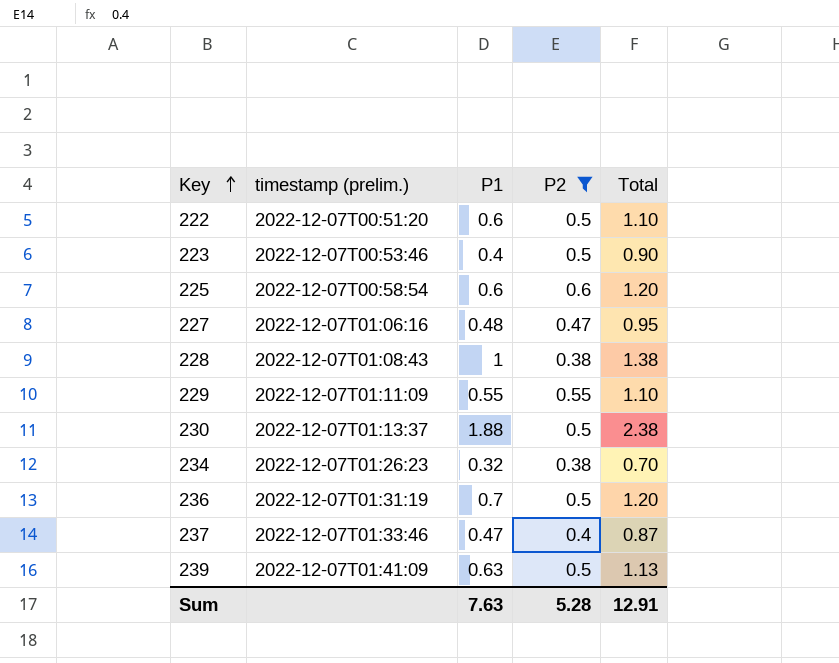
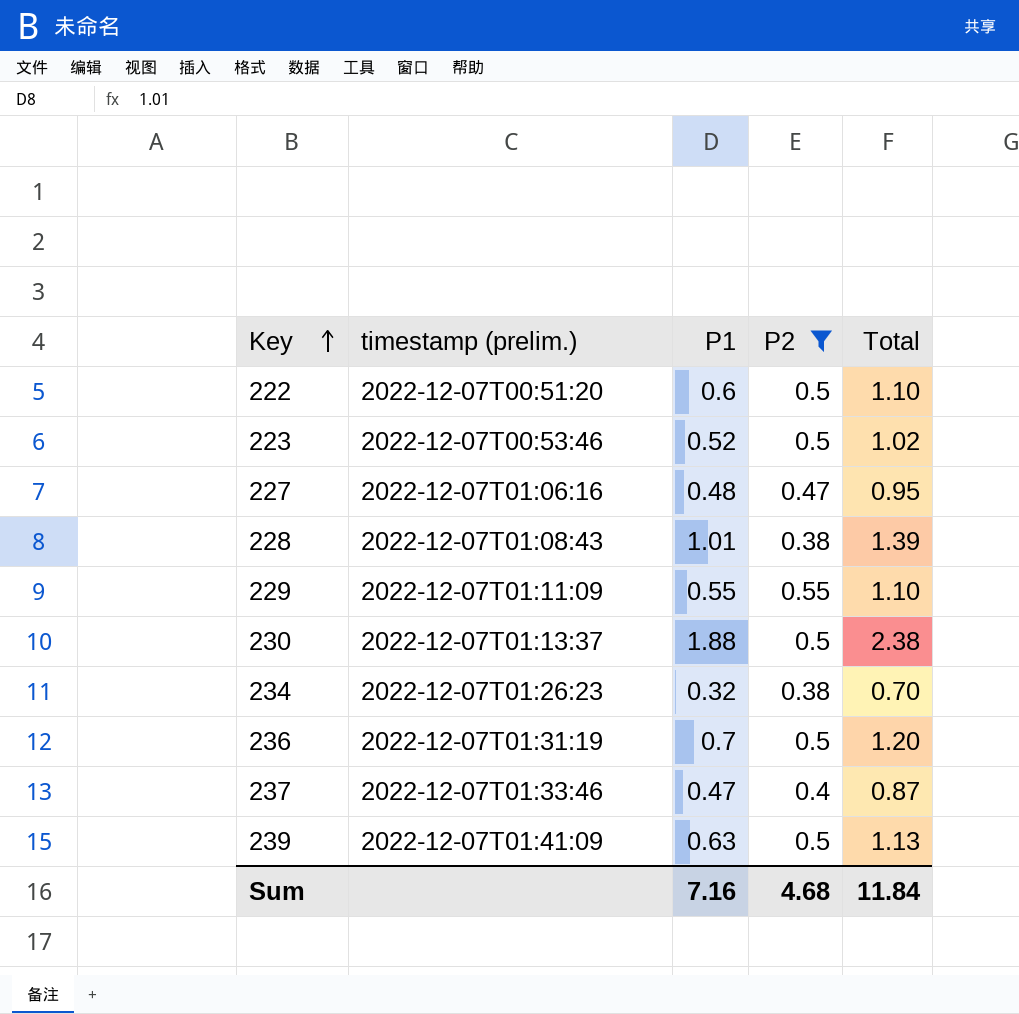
row 225: 2022-12-07T00:58:54 | 0.6 | 0.6 | 1.20 -> none
223 | P1: 0.4 -> 0.52
223 | Total: 0.90 -> 1.02
228 | P1: 1 -> 1.01
228 | Total: 1.38 -> 1.39
Sum | P1: 7.63 -> 7.16
Sum | P2: 5.28 -> 4.68
Sum | Total: 12.91 -> 11.84

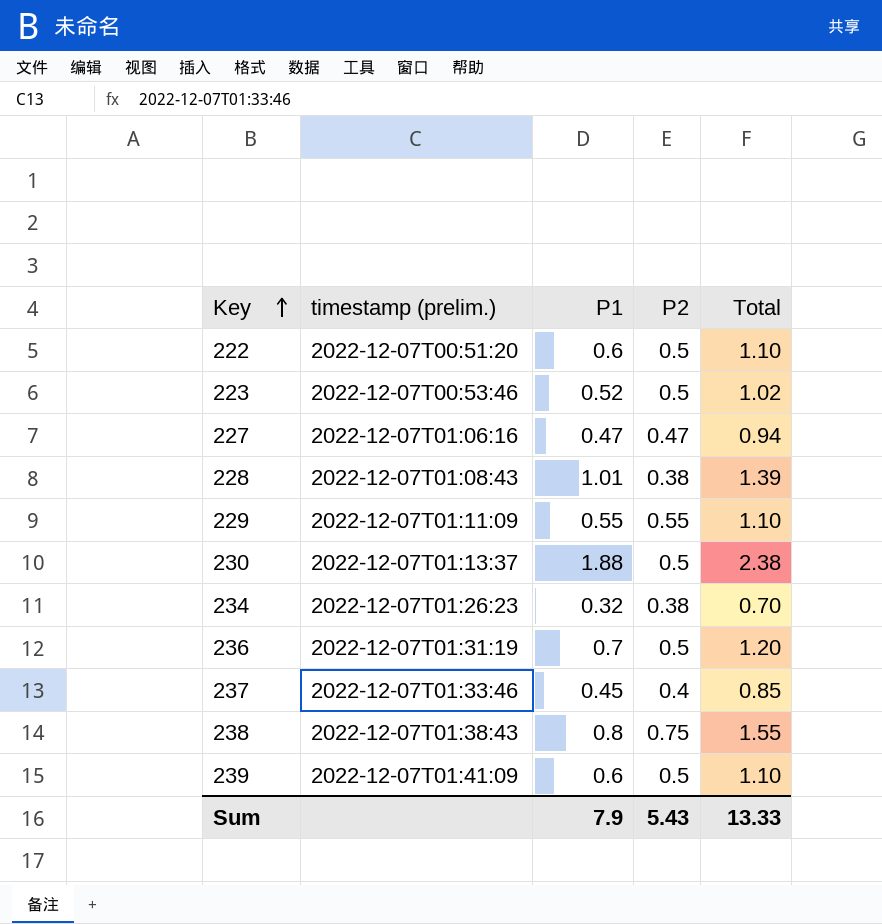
filter: P2 != 0.75 -> none
227 | P1: 0.48 -> 0.47
227 | Total: 0.95 -> 0.94
237 | P1: 0.47 -> 0.45
237 | Total: 0.87 -> 0.85
239 | P1: 0.63 -> 0.6
239 | Total: 1.13 -> 1.10
Sum | P1: 7.16 -> 7.9
Sum | P2: 4.68 -> 5.43
Sum | Total: 11.84 -> 13.33

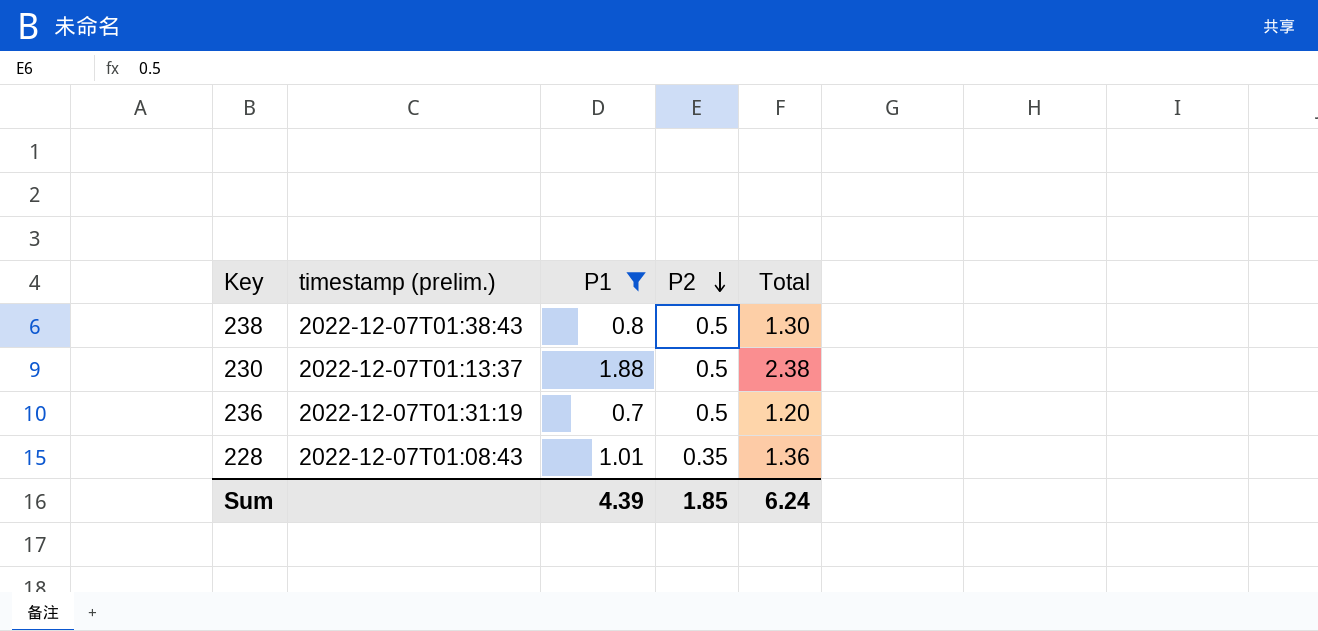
filter: none -> P1 >= 0.7
row order: Key ascending -> P2 descending
238 | P2: 0.75 -> 0.5
238 | Total: 1.55 -> 1.30
228 | P2: 0.38 -> 0.35
228 | Total: 1.39 -> 1.36
Sum | P1: 7.9 -> 4.39
Sum | P2: 5.43 -> 1.85
Sum | Total: 13.33 -> 6.24

